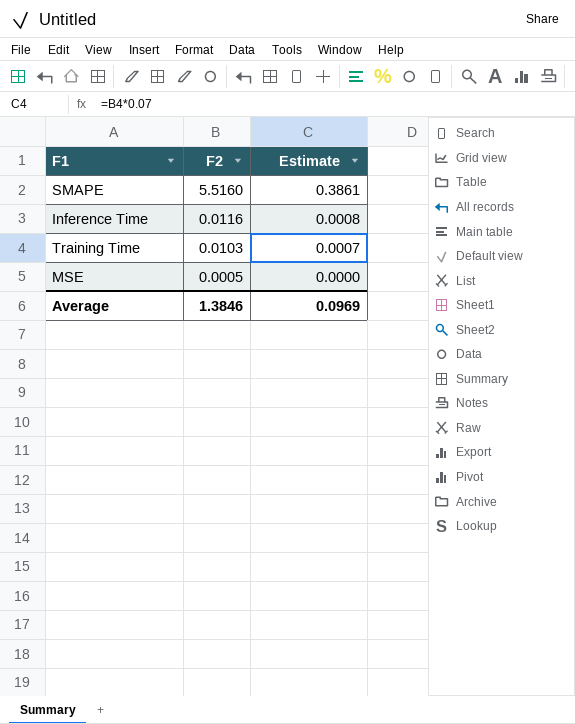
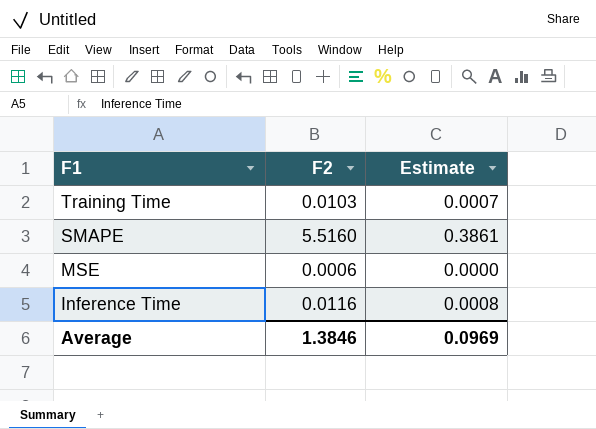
row order: F2 descending -> F1 descending
MSE | F2: 0.0005 -> 0.0006

